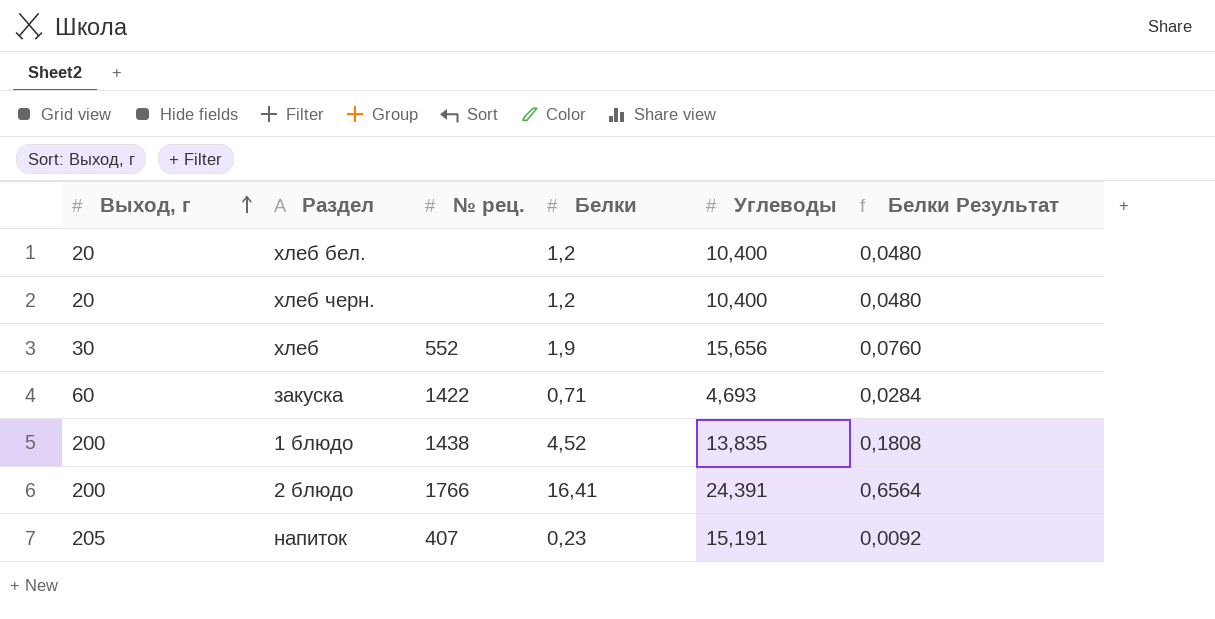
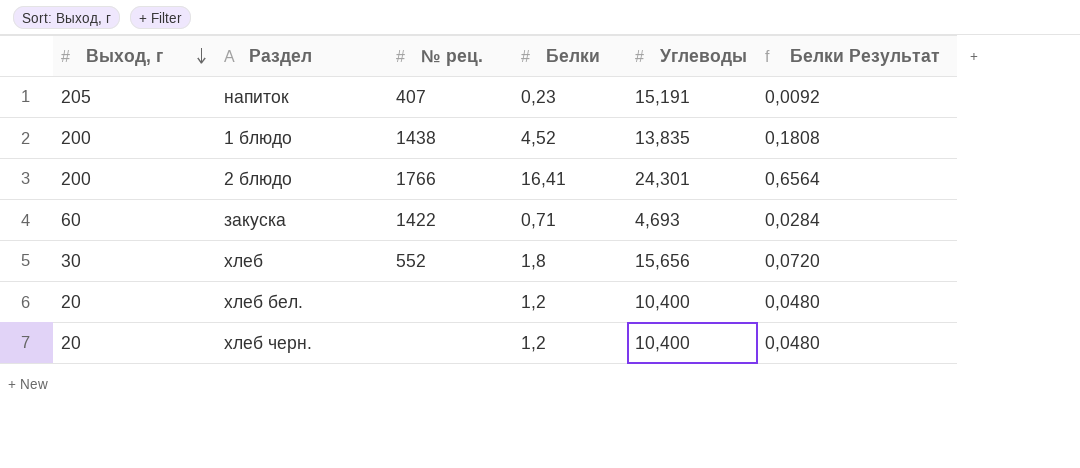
row order: Выход, г ascending -> Выход, г descending
2 блюдо | Углеводы: 24,391 -> 24,301
хлеб | Белки: 1,9 -> 1,8
хлеб | Белки Результат: 0,0760 -> 0,0720

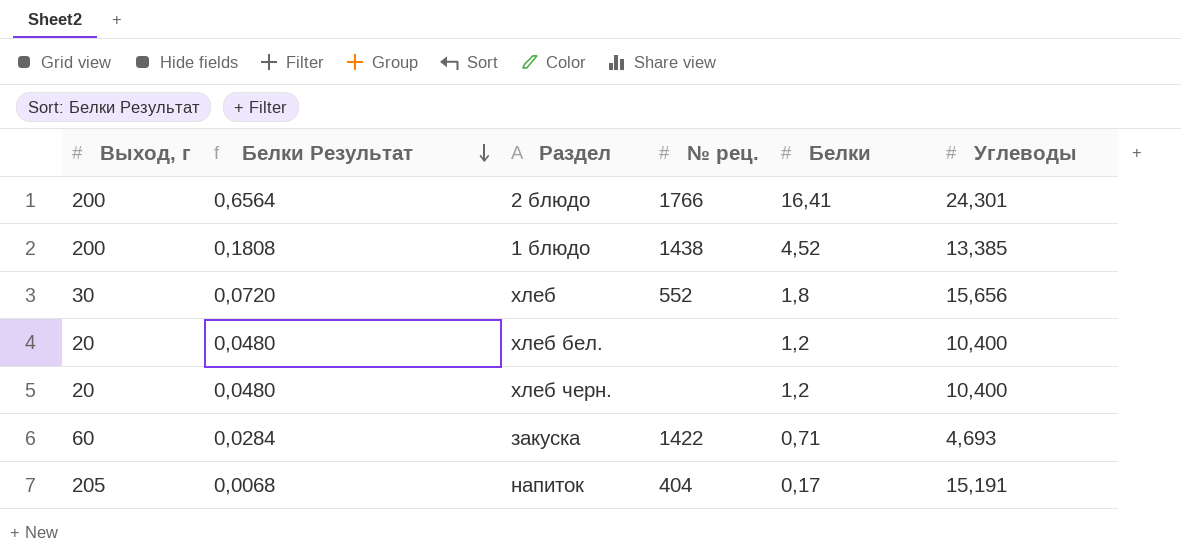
row order: Выход, г descending -> Белки Результат descending
column Белки Результат | position: 6 -> 2
1 блюдо | Углеводы: 13,835 -> 13,385
напиток | Белки Результат: 0,0092 -> 0,0068
напиток | № рец.: 407 -> 404
напиток | Белки: 0,23 -> 0,17

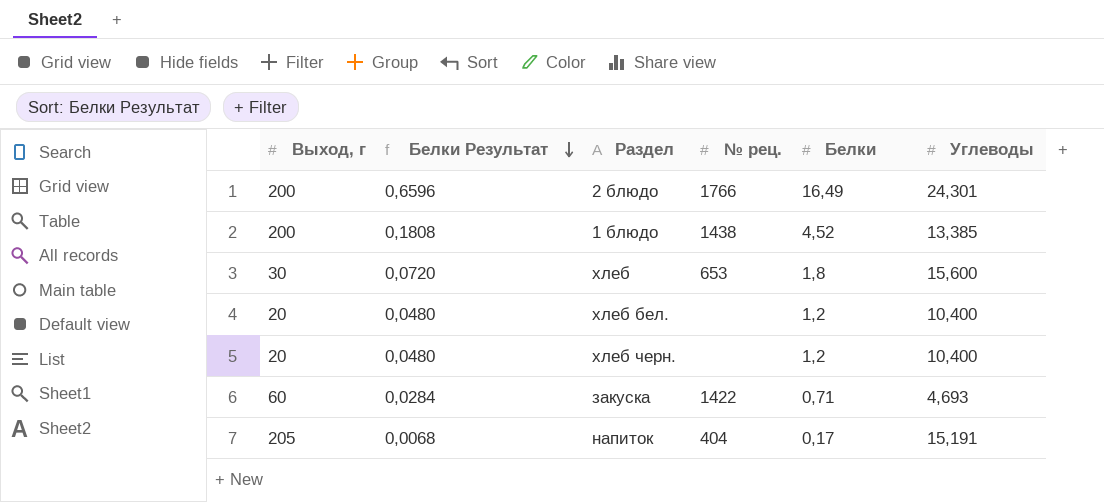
2 блюдо | Белки Результат: 0,6564 -> 0,6596
2 блюдо | Белки: 16,41 -> 16,49
хлеб | № рец.: 552 -> 653
хлеб | Углеводы: 15,656 -> 15,600

